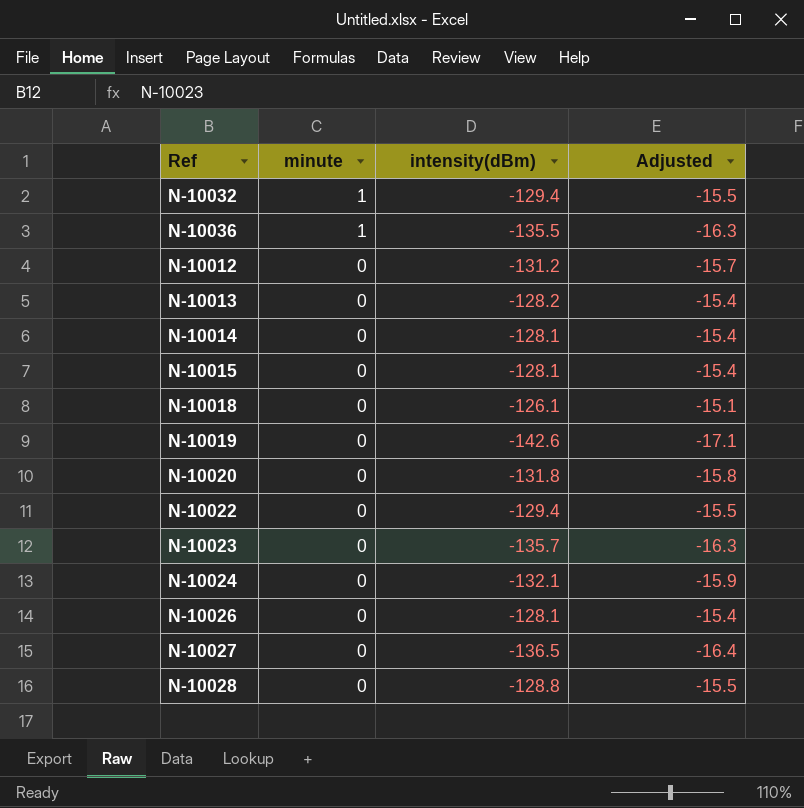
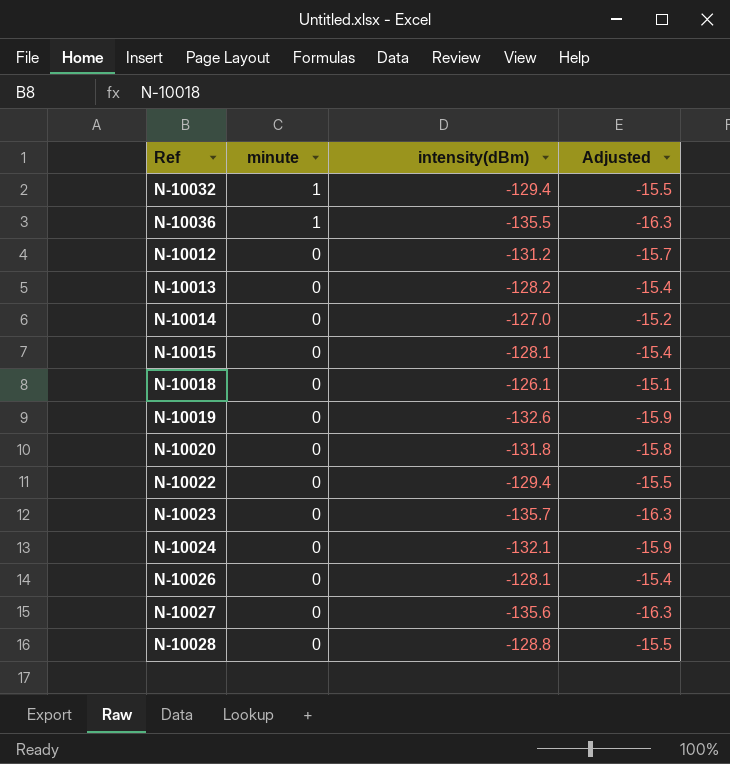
N-10014 | intensity(dBm): -128.1 -> -127.0
N-10014 | Adjusted: -15.4 -> -15.2
N-10019 | intensity(dBm): -142.6 -> -132.6
N-10019 | Adjusted: -17.1 -> -15.9
N-10027 | intensity(dBm): -136.5 -> -135.6
N-10027 | Adjusted: -16.4 -> -16.3

